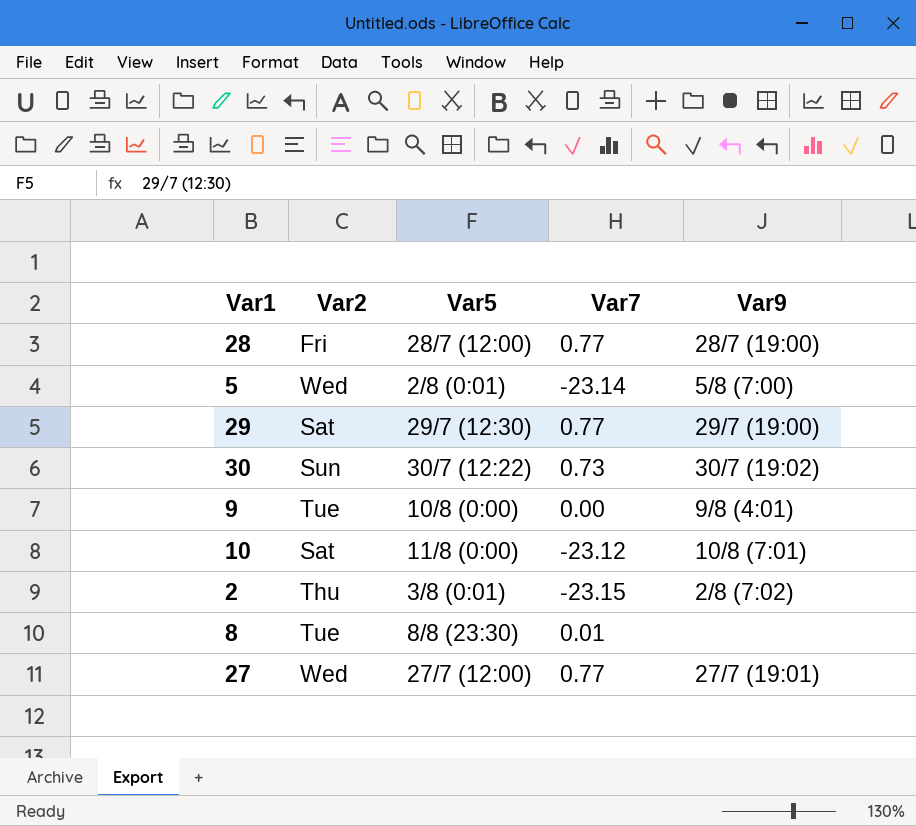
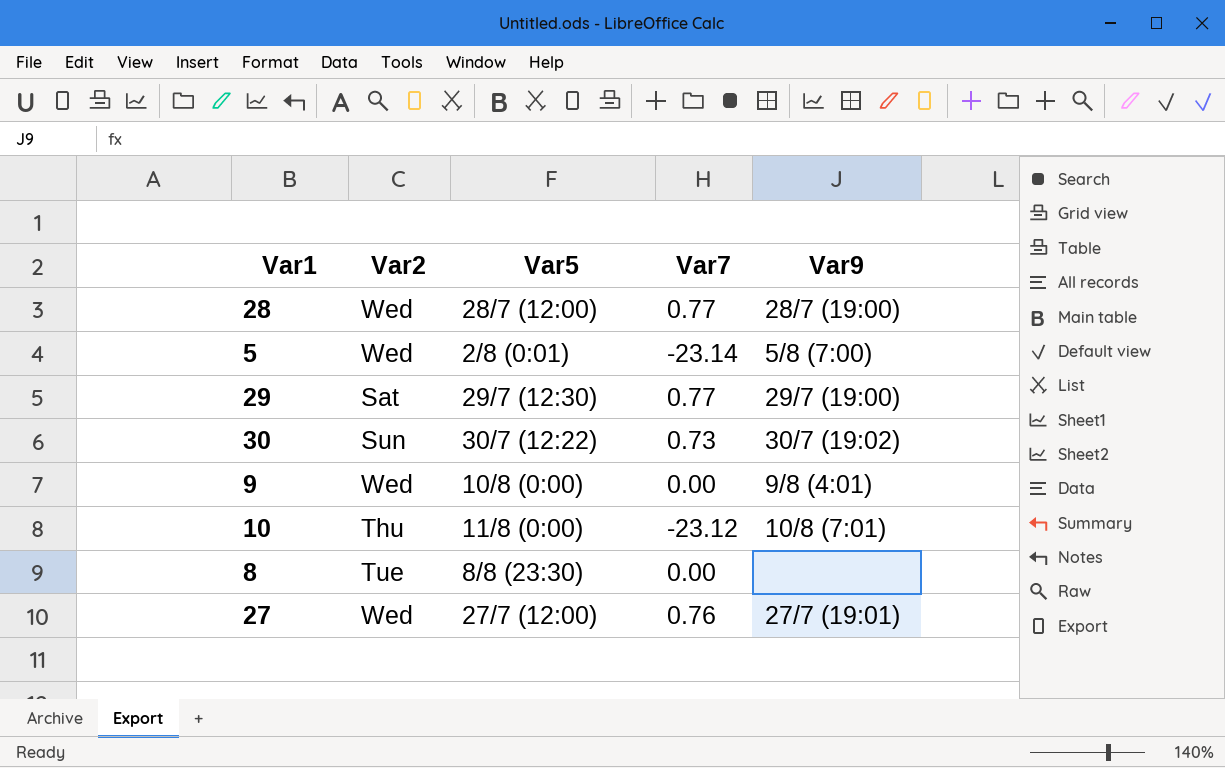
row 2: Thu | 3/8 (0:01) | -23.15 | 2/8 (7:02) -> none
28 | Var2: Fri -> Wed
9 | Var2: Tue -> Wed
10 | Var2: Sat -> Thu
8 | Var7: 0.01 -> 0.00
27 | Var7: 0.77 -> 0.76

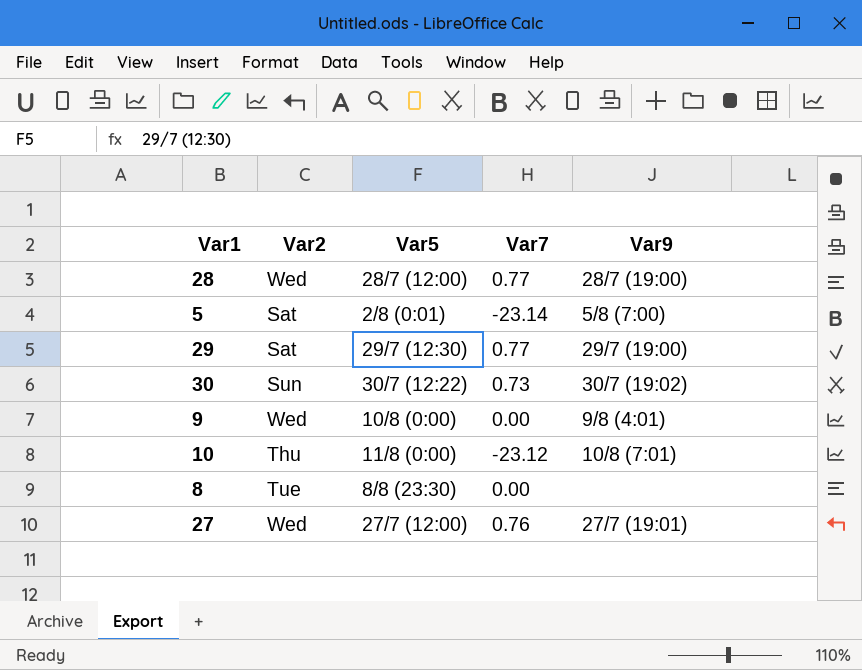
5 | Var2: Wed -> Sat

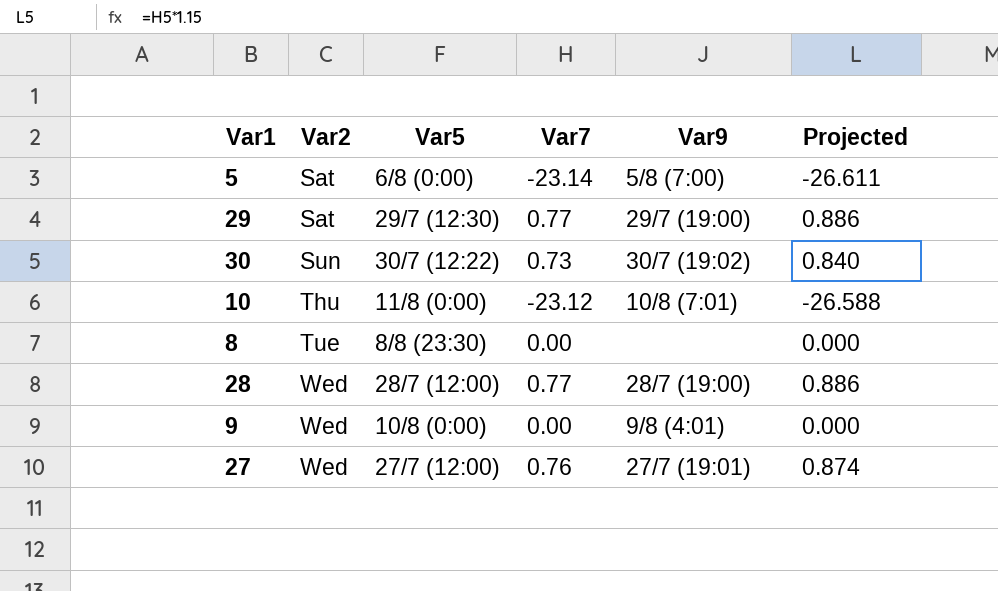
row order: none -> Var2 ascending
column Projected | formula: none -> [Var7] * 1.15
5 | Var5: 2/8 (0:01) -> 6/8 (0:00)

